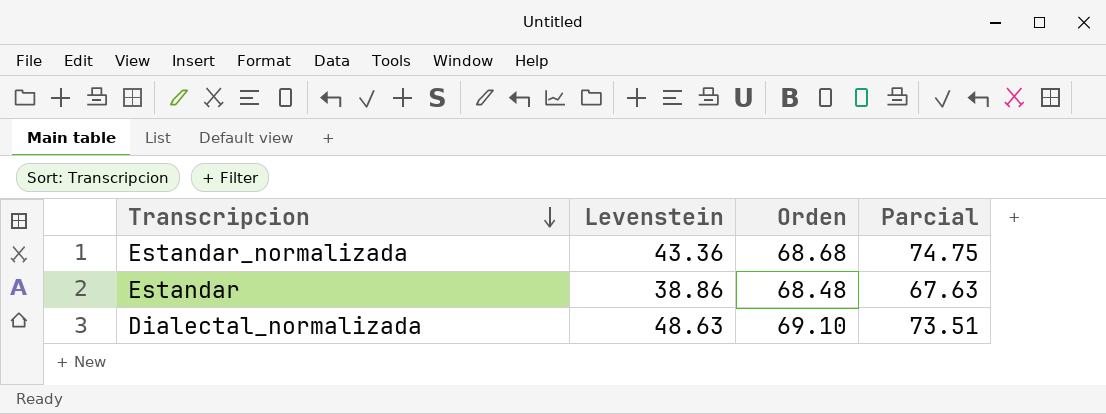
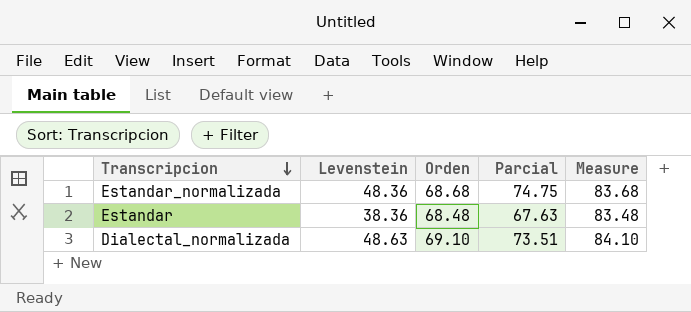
column Measure | formula: none -> [Orden] + 15
Estandar_normalizada | Levenstein: 43.36 -> 48.36
Estandar | Levenstein: 38.86 -> 38.36

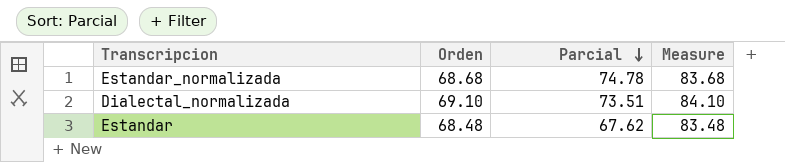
row order: Transcripcion descending -> Parcial descending
column Levenstein | position: 2 -> none
Estandar_normalizada | Parcial: 74.75 -> 74.78
Estandar | Parcial: 67.63 -> 67.62

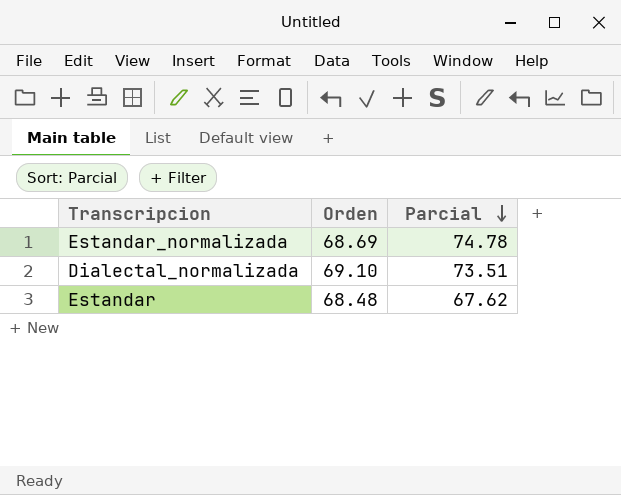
column Measure | formula: [Orden] + 15 -> none
Estandar_normalizada | Orden: 68.68 -> 68.69

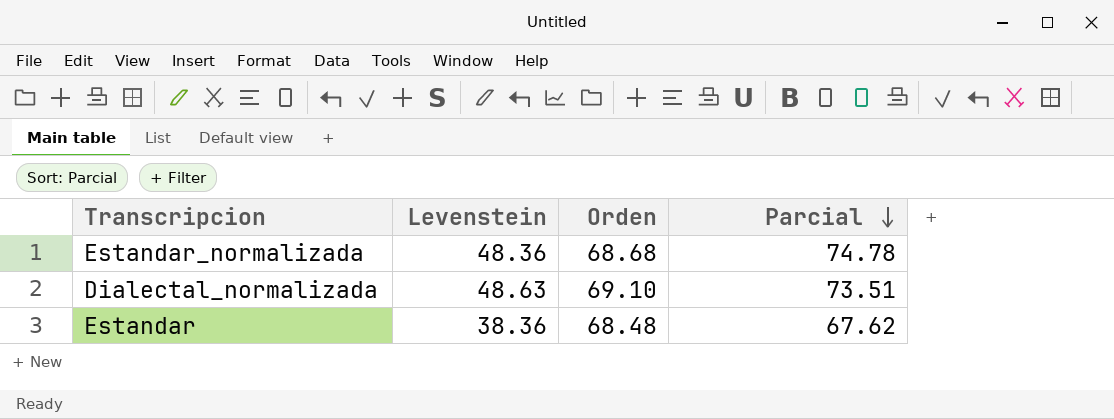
column Levenstein | position: none -> 2
Estandar_normalizada | Orden: 68.69 -> 68.68

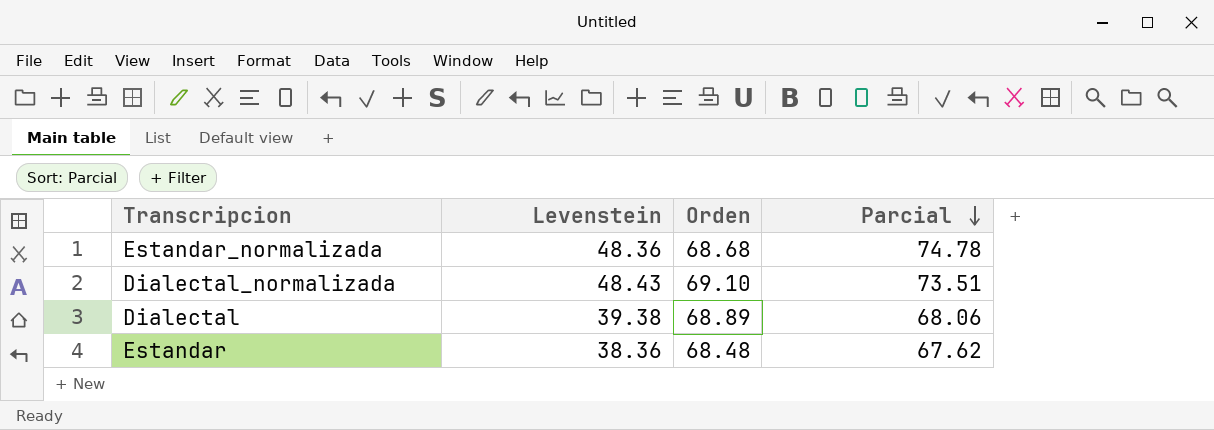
Dialectal_normalizada | Levenstein: 48.63 -> 48.43
row Dialectal: none -> 39.38 | 68.89 | 68.06

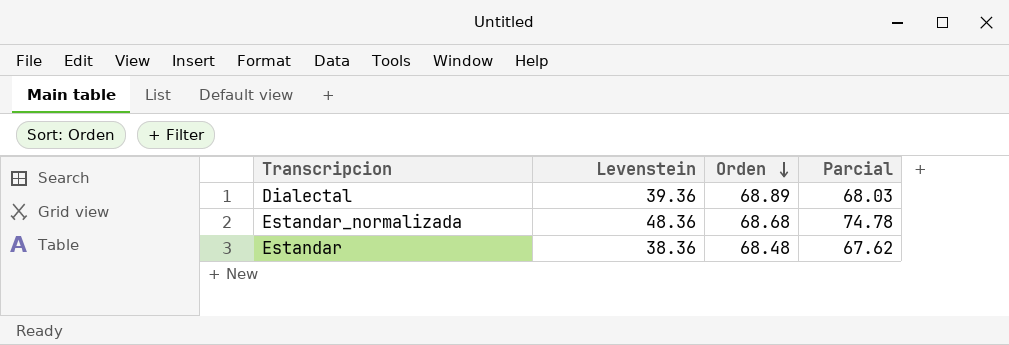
row order: Parcial descending -> Orden descending
row Dialectal_normalizada: 48.43 | 69.10 | 73.51 -> none
Dialectal | Levenstein: 39.38 -> 39.36
Dialectal | Parcial: 68.06 -> 68.03

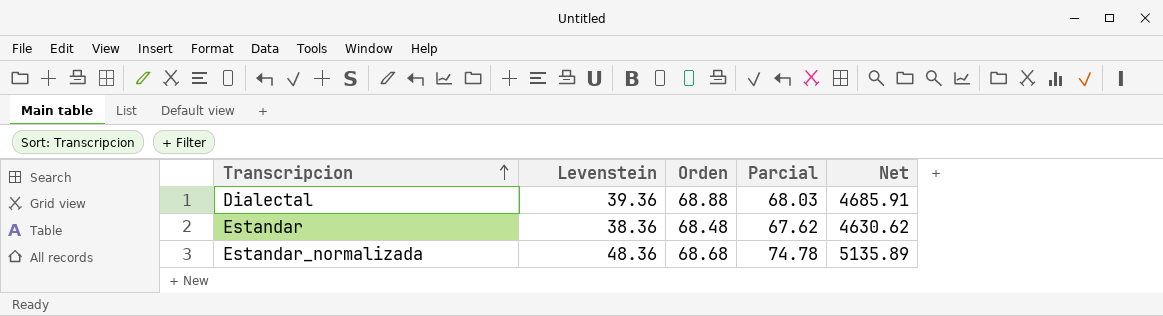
row order: Orden descending -> Transcripcion ascending
column Net | formula: none -> [Orden] * [Parcial]
Dialectal | Orden: 68.89 -> 68.88

